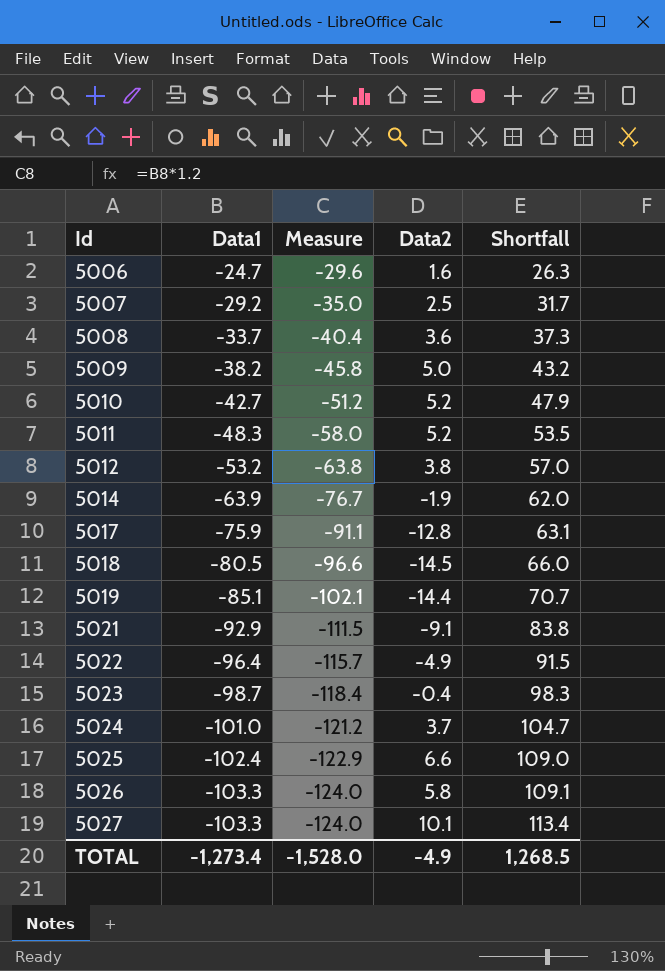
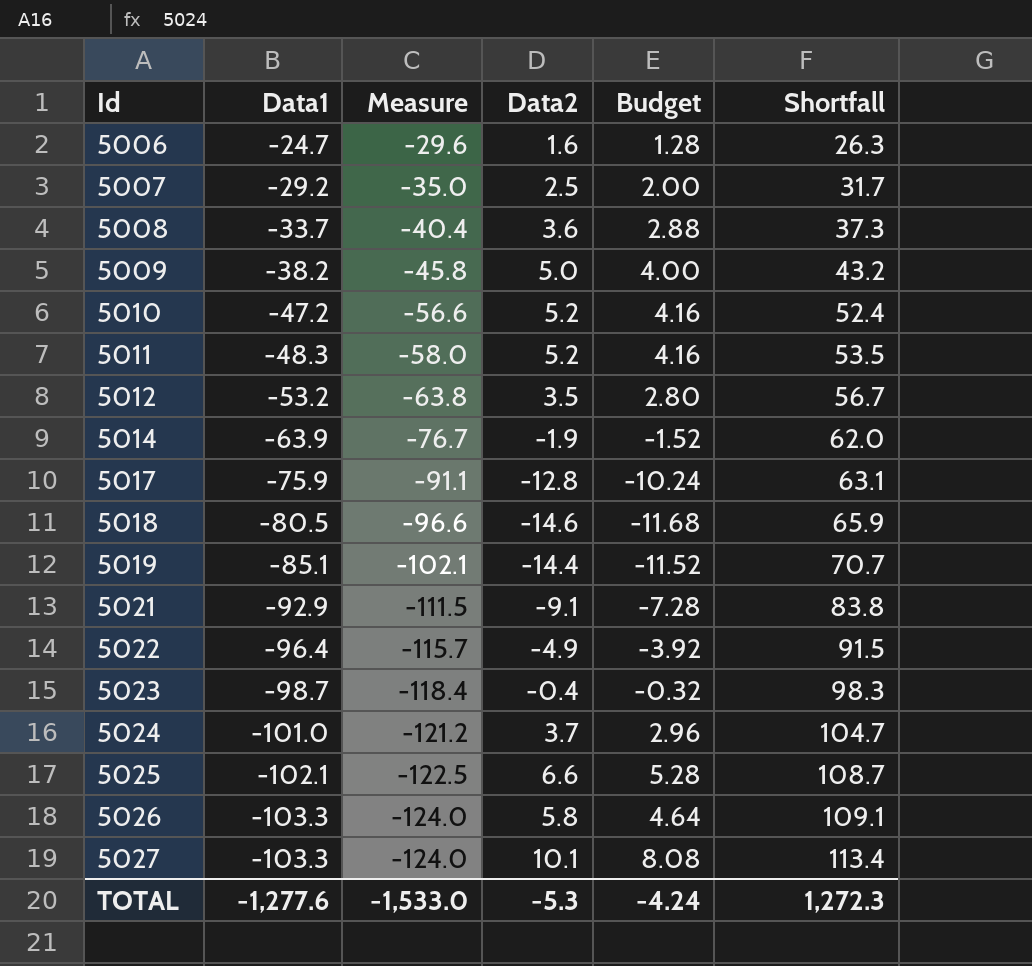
column Budget | formula: none -> [Data2] * 0.8
5010 | Data1: -42.7 -> -47.2
5010 | Measure: -51.2 -> -56.6
5010 | Shortfall: 47.9 -> 52.4
5012 | Data2: 3.8 -> 3.5
5012 | Shortfall: 57.0 -> 56.7
5018 | Data2: -14.5 -> -14.6
5018 | Shortfall: 66.0 -> 65.9
5025 | Data1: -102.4 -> -102.1
5025 | Measure: -122.9 -> -122.5
5025 | Shortfall: 109.0 -> 108.7
TOTAL | Data1: -1,273.4 -> -1,277.6
TOTAL | Measure: -1,528.0 -> -1,533.0
TOTAL | Data2: -4.9 -> -5.3
TOTAL | Shortfall: 1,268.5 -> 1,272.3

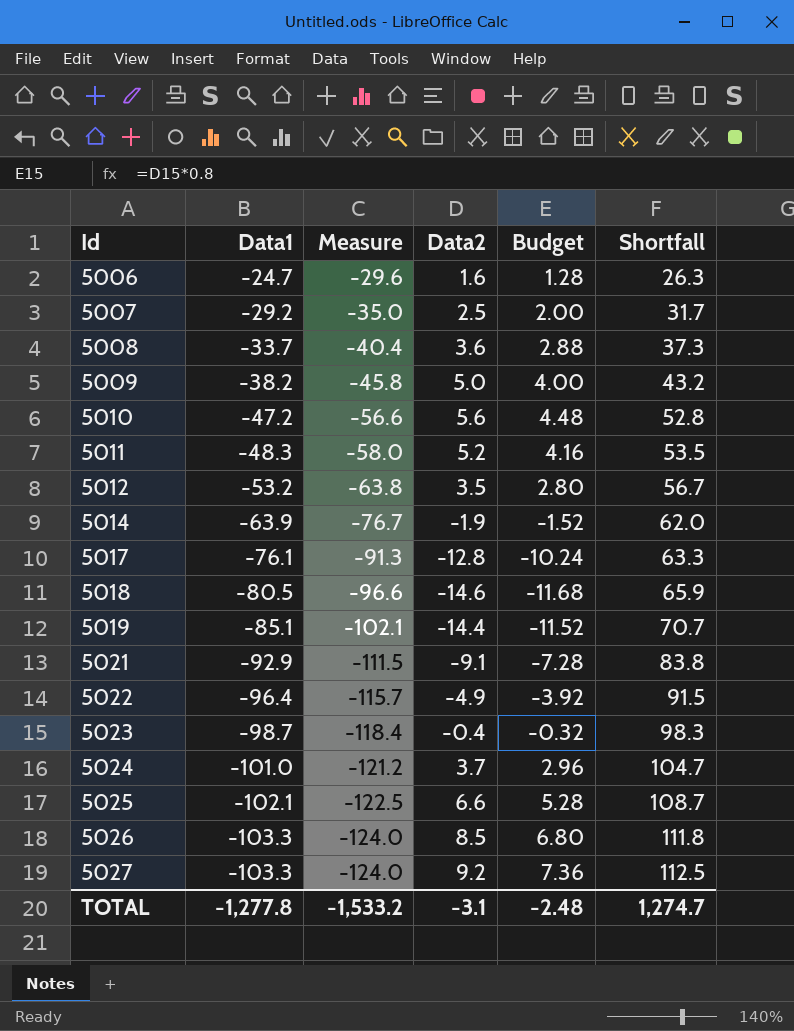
5010 | Data2: 5.2 -> 5.6
5010 | Budget: 4.16 -> 4.48
5010 | Shortfall: 52.4 -> 52.8
5017 | Data1: -75.9 -> -76.1
5017 | Measure: -91.1 -> -91.3
5017 | Shortfall: 63.1 -> 63.3
5026 | Data2: 5.8 -> 8.5
5026 | Budget: 4.64 -> 6.80
5026 | Shortfall: 109.1 -> 111.8
5027 | Data2: 10.1 -> 9.2
5027 | Budget: 8.08 -> 7.36
5027 | Shortfall: 113.4 -> 112.5
TOTAL | Data1: -1,277.6 -> -1,277.8
TOTAL | Measure: -1,533.0 -> -1,533.2
TOTAL | Data2: -5.3 -> -3.1
TOTAL | Budget: -4.24 -> -2.48
TOTAL | Shortfall: 1,272.3 -> 1,274.7

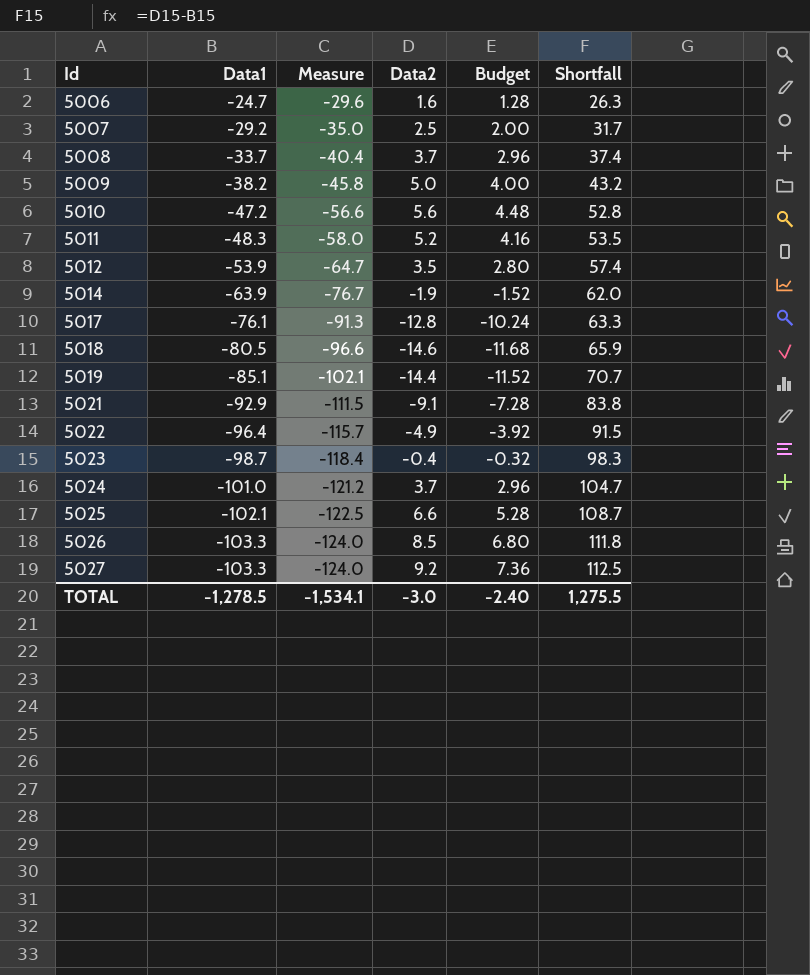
5008 | Data2: 3.6 -> 3.7
5008 | Budget: 2.88 -> 2.96
5008 | Shortfall: 37.3 -> 37.4
5012 | Data1: -53.2 -> -53.9
5012 | Measure: -63.8 -> -64.7
5012 | Shortfall: 56.7 -> 57.4
TOTAL | Data1: -1,277.8 -> -1,278.5
TOTAL | Measure: -1,533.2 -> -1,534.1
TOTAL | Data2: -3.1 -> -3.0
TOTAL | Budget: -2.48 -> -2.40
TOTAL | Shortfall: 1,274.7 -> 1,275.5

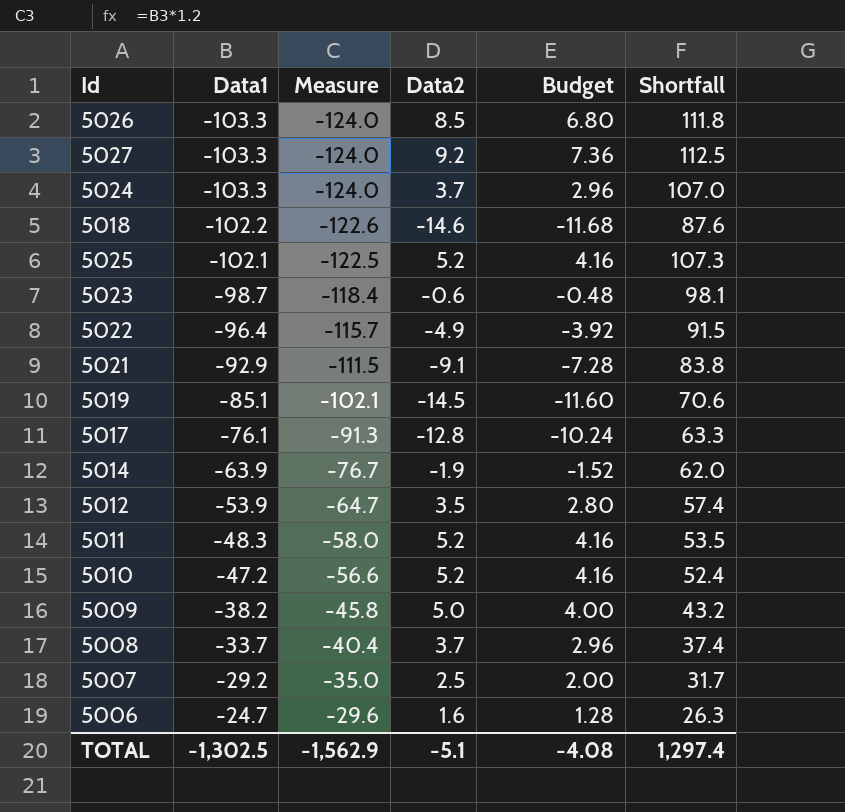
row order: Id ascending -> Data1 ascending
5024 | Data1: -101.0 -> -103.3
5024 | Measure: -121.2 -> -124.0
5024 | Shortfall: 104.7 -> 107.0
5018 | Data1: -80.5 -> -102.2
5018 | Measure: -96.6 -> -122.6
5018 | Shortfall: 65.9 -> 87.6
5025 | Data2: 6.6 -> 5.2
5025 | Budget: 5.28 -> 4.16
5025 | Shortfall: 108.7 -> 107.3
5023 | Data2: -0.4 -> -0.6
5023 | Budget: -0.32 -> -0.48
5023 | Shortfall: 98.3 -> 98.1
5019 | Data2: -14.4 -> -14.5
5019 | Budget: -11.52 -> -11.60
5019 | Shortfall: 70.7 -> 70.6
5010 | Data2: 5.6 -> 5.2
5010 | Budget: 4.48 -> 4.16
5010 | Shortfall: 52.8 -> 52.4
TOTAL | Data1: -1,278.5 -> -1,302.5
TOTAL | Measure: -1,534.1 -> -1,562.9
TOTAL | Data2: -3.0 -> -5.1
TOTAL | Budget: -2.40 -> -4.08
TOTAL | Shortfall: 1,275.5 -> 1,297.4

